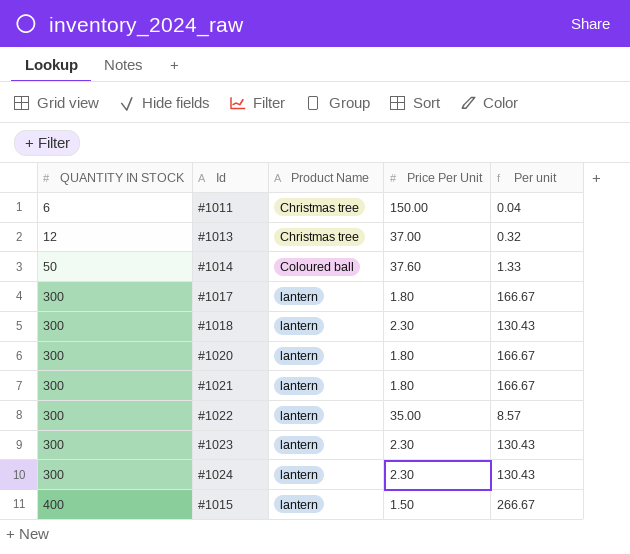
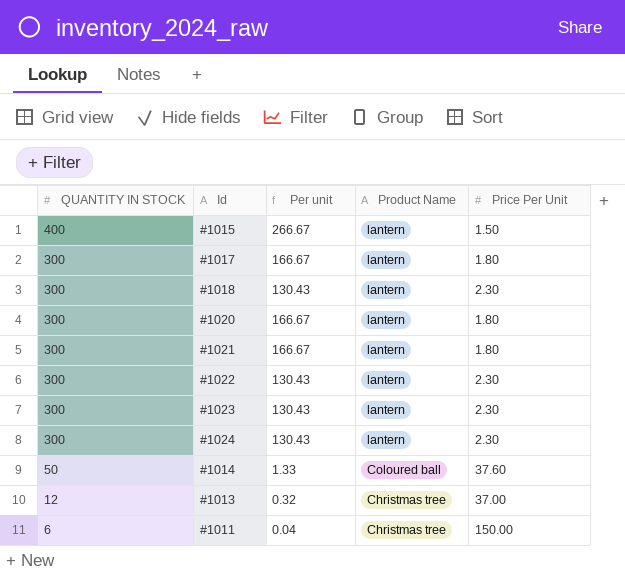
row order: QUANTITY IN STOCK ascending -> QUANTITY IN STOCK descending
column Per unit | position: 5 -> 3
#1022 | Per unit: 8.57 -> 130.43
#1022 | Price Per Unit: 35.00 -> 2.30

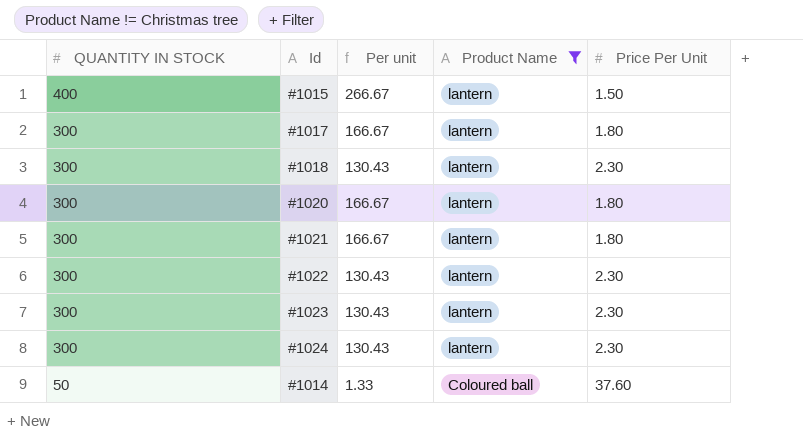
filter: none -> Product Name != Christmas tree

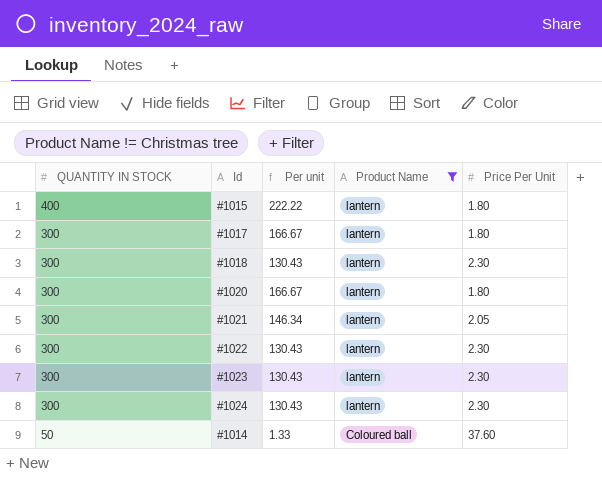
#1015 | Per unit: 266.67 -> 222.22
#1015 | Price Per Unit: 1.50 -> 1.80
#1021 | Per unit: 166.67 -> 146.34
#1021 | Price Per Unit: 1.80 -> 2.05

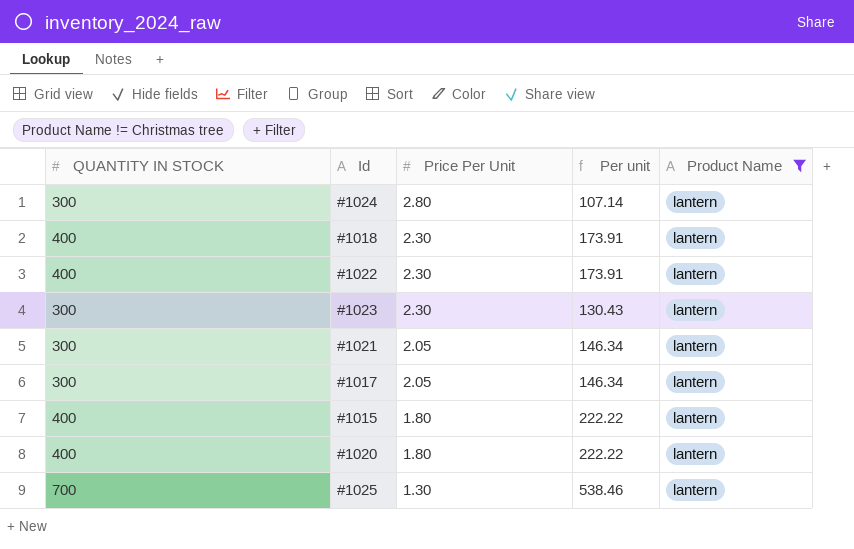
row order: QUANTITY IN STOCK descending -> Price Per Unit descending
column Price Per Unit | position: 5 -> 3
row #1014: 50 | 1.33 | Coloured ball | 37.60 -> none
#1024 | Price Per Unit: 2.30 -> 2.80
#1024 | Per unit: 130.43 -> 107.14
#1018 | QUANTITY IN STOCK: 300 -> 400
#1018 | Per unit: 130.43 -> 173.91
#1022 | QUANTITY IN STOCK: 300 -> 400
#1022 | Per unit: 130.43 -> 173.91
#1017 | Price Per Unit: 1.80 -> 2.05
#1017 | Per unit: 166.67 -> 146.34
#1020 | QUANTITY IN STOCK: 300 -> 400
#1020 | Per unit: 166.67 -> 222.22
row #1025: none -> 700 | 1.30 | 538.46 | lantern

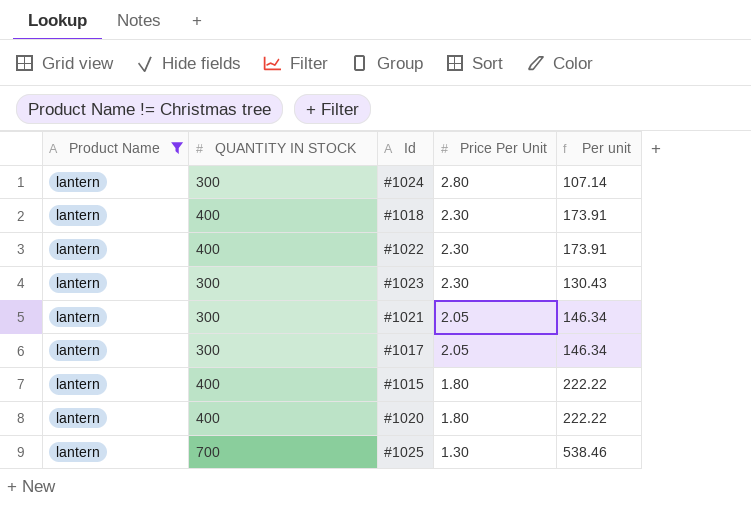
column Product Name | position: 5 -> 1

